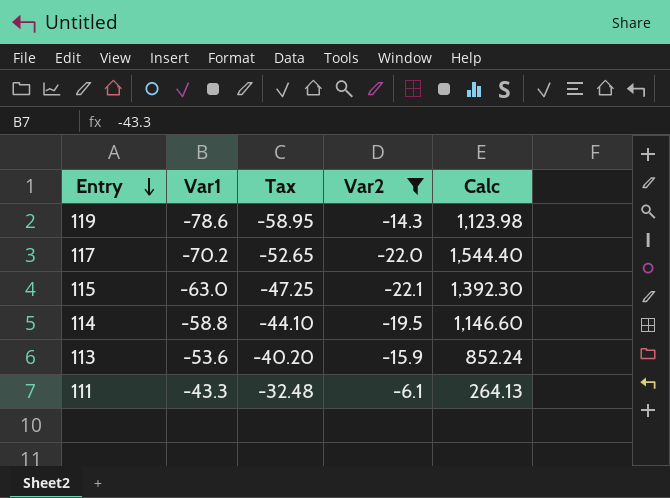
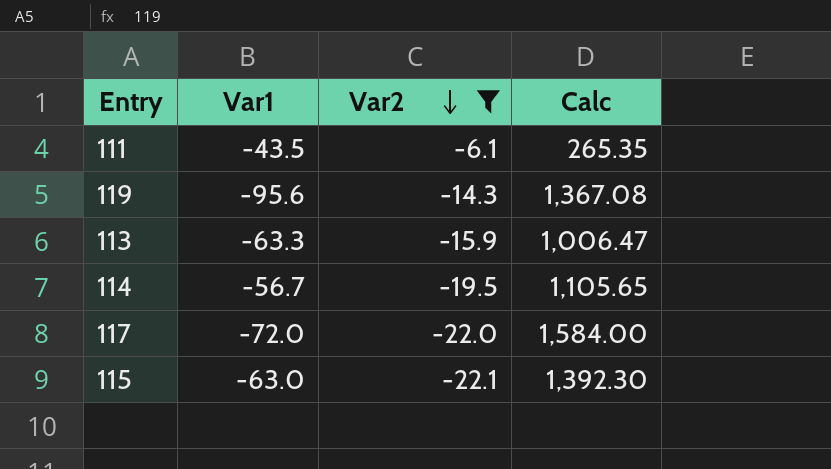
row order: Entry descending -> Var2 descending
column Tax | formula: [Var1] * 0.75 -> none
111 | Var1: -43.3 -> -43.5
111 | Calc: 264.13 -> 265.35
119 | Var1: -78.6 -> -95.6
119 | Calc: 1,123.98 -> 1,367.08
113 | Var1: -53.6 -> -63.3
113 | Calc: 852.24 -> 1,006.47
114 | Var1: -58.8 -> -56.7
114 | Calc: 1,146.60 -> 1,105.65
117 | Var1: -70.2 -> -72.0
117 | Calc: 1,544.40 -> 1,584.00

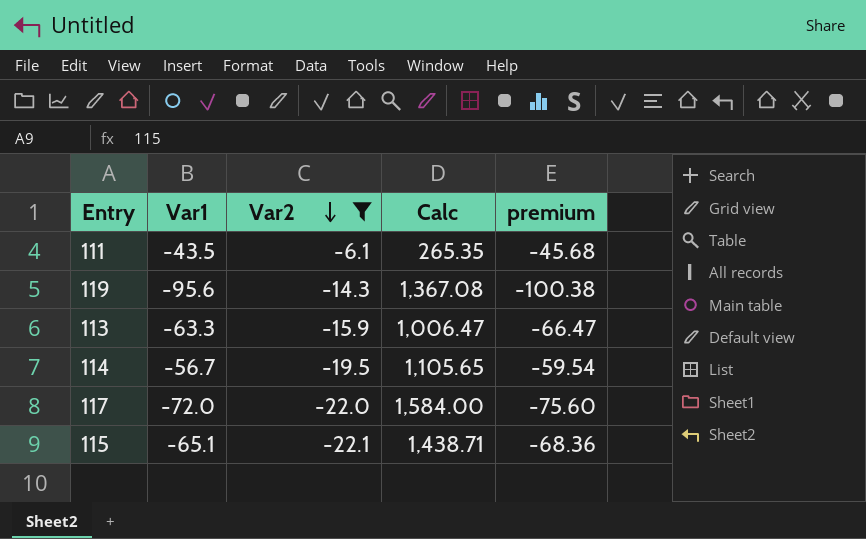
column premium | formula: none -> [Var1] * 1.05
115 | Var1: -63.0 -> -65.1
115 | Calc: 1,392.30 -> 1,438.71

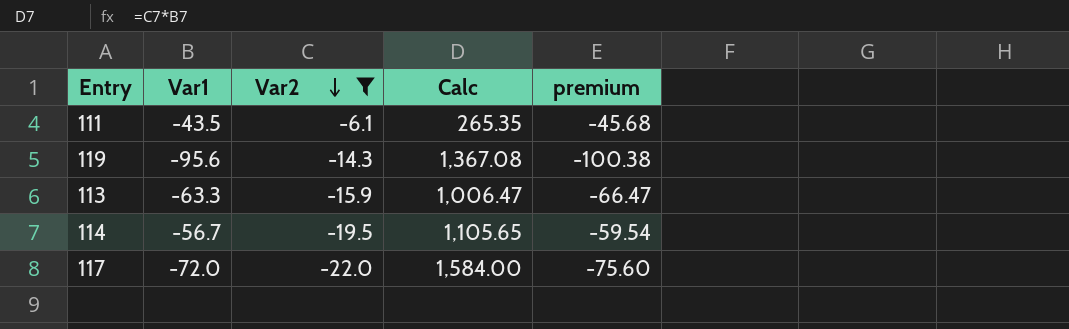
row 115: -65.1 | -22.1 | 1,438.71 | -68.36 -> none

